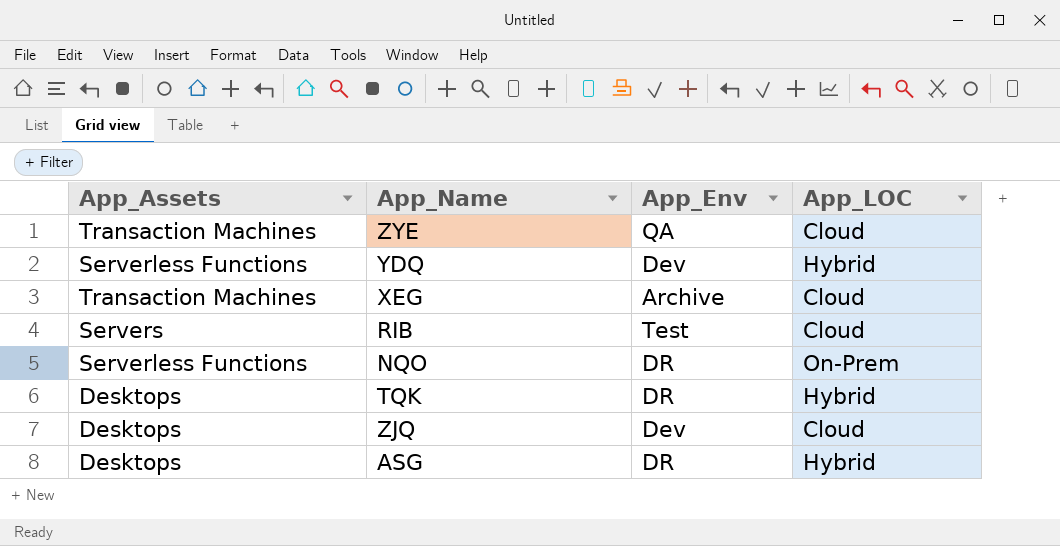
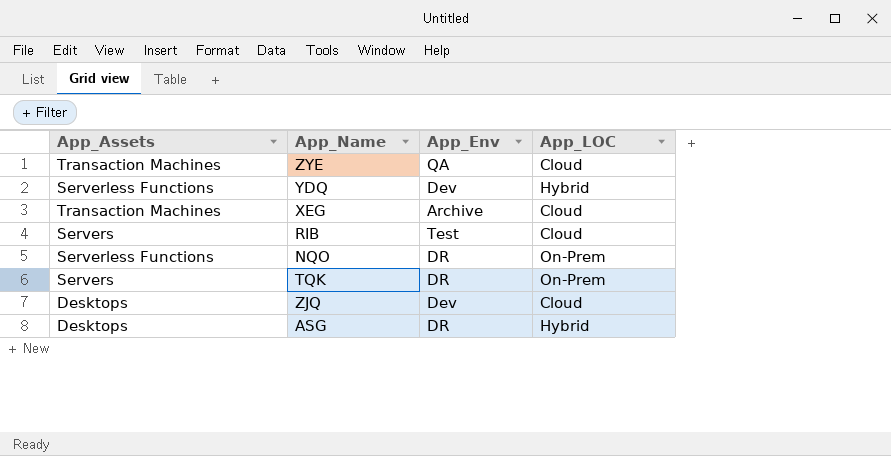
TQK | App_Assets: Desktops -> Servers
TQK | App_LOC: Hybrid -> On-Prem

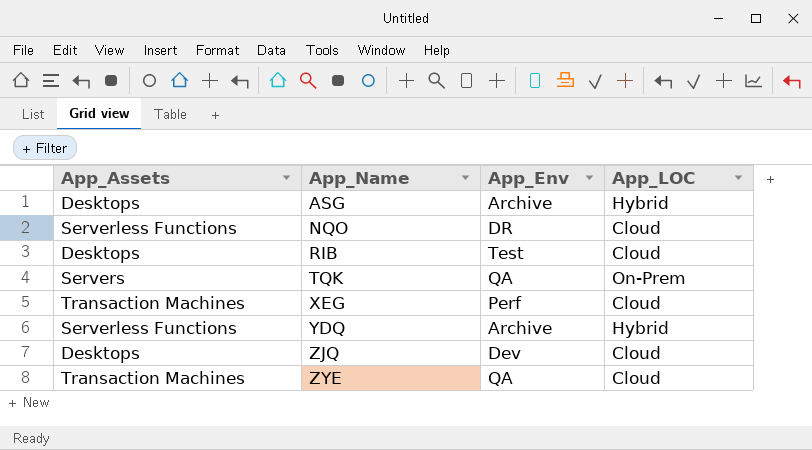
row order: none -> App_Name ascending
ASG | App_Env: DR -> Archive
NQO | App_LOC: On-Prem -> Cloud
RIB | App_Assets: Servers -> Desktops
TQK | App_Env: DR -> QA
XEG | App_Env: Archive -> Perf
YDQ | App_Env: Dev -> Archive

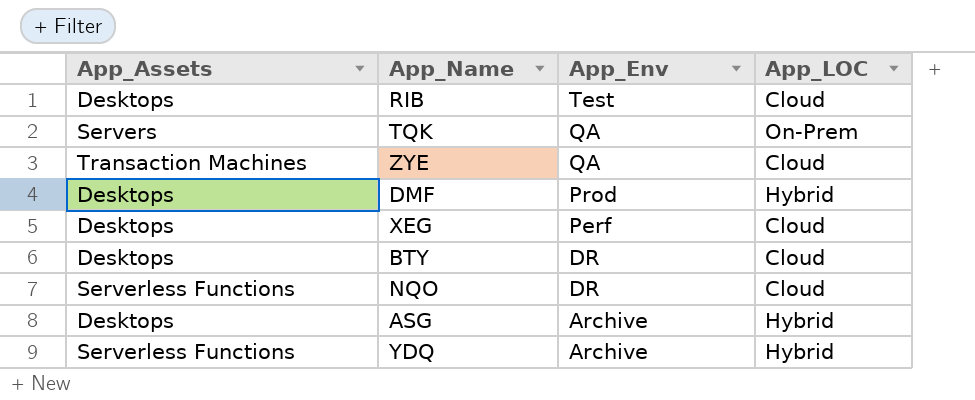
row order: App_Name ascending -> App_Env descending
row ZJQ: Desktops | Dev | Cloud -> none
row DMF: none -> Desktops | Prod | Hybrid
XEG | App_Assets: Transaction Machines -> Desktops
row BTY: none -> Desktops | DR | Cloud

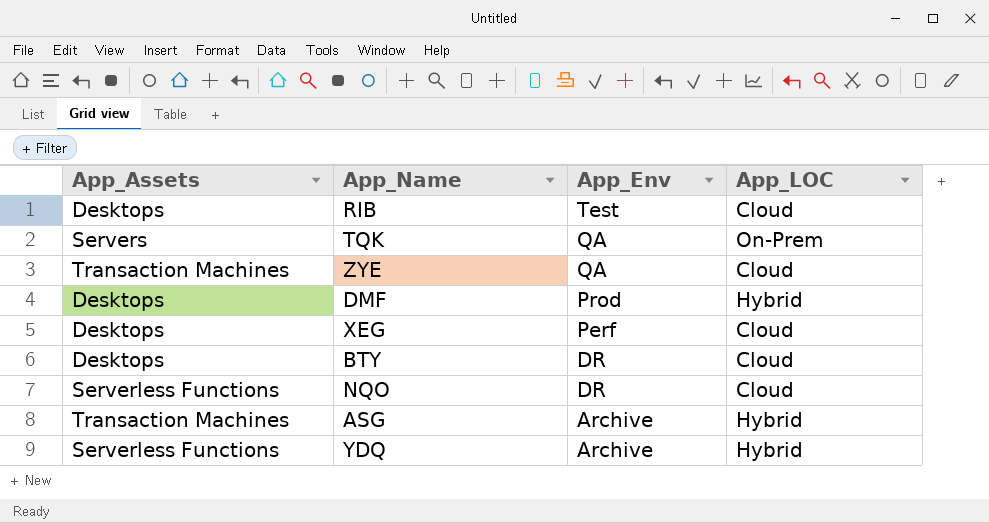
ASG | App_Assets: Desktops -> Transaction Machines

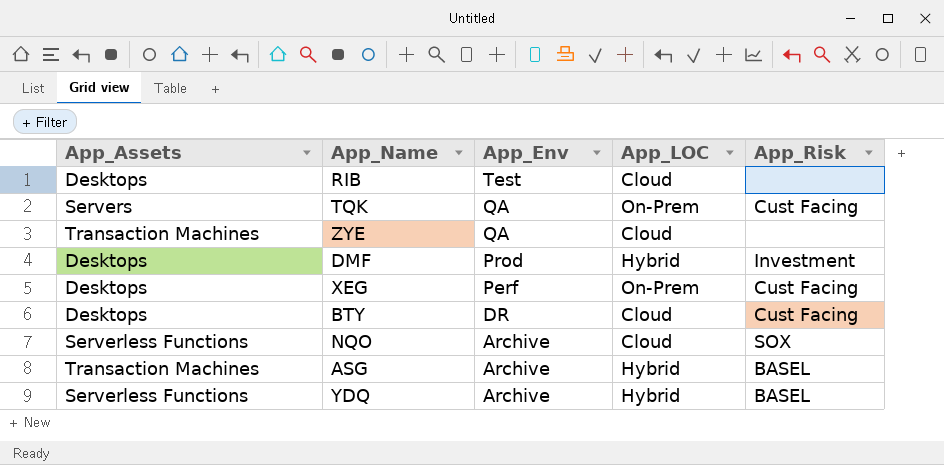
column App_Risk | position: none -> 5
XEG | App_LOC: Cloud -> On-Prem
NQO | App_Env: DR -> Archive

